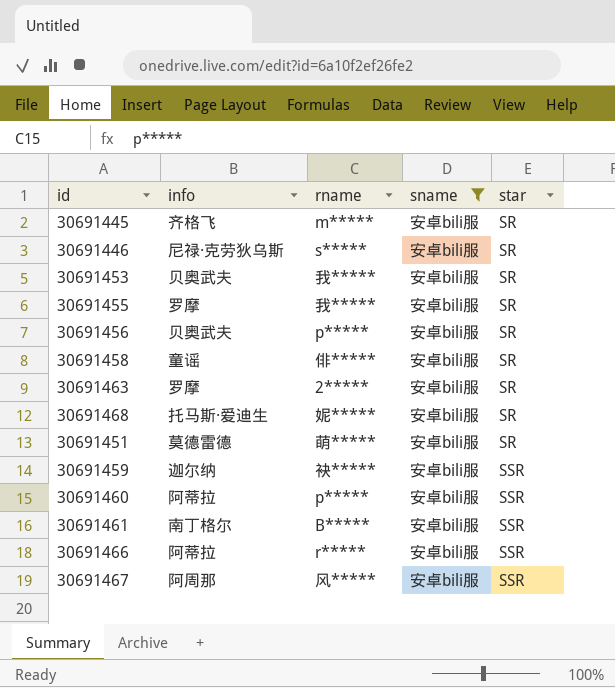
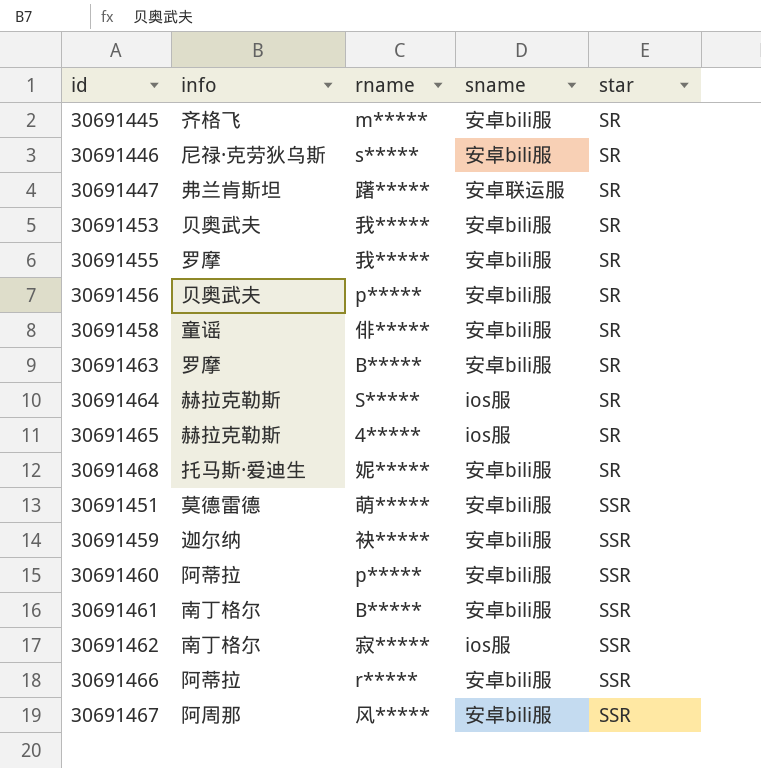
filter: sname = 安卓bili服 -> none
30691463 | rname: 2***** -> B*****
30691451 | star: SR -> SSR

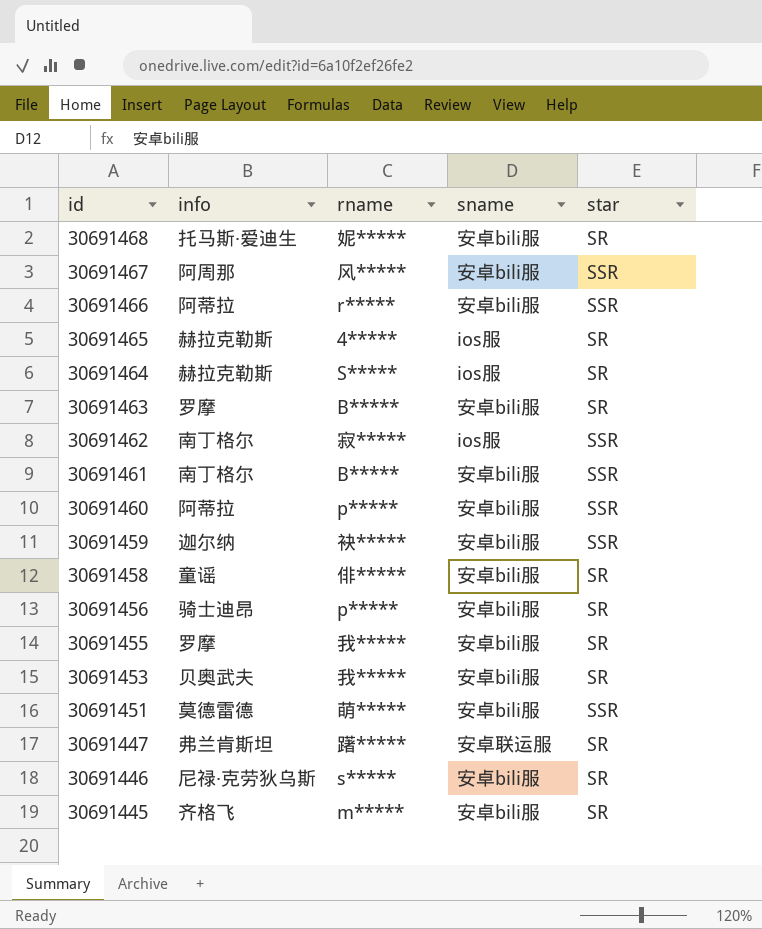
row order: star ascending -> id descending
30691456 | info: 贝奥武夫 -> 骑士迪昂

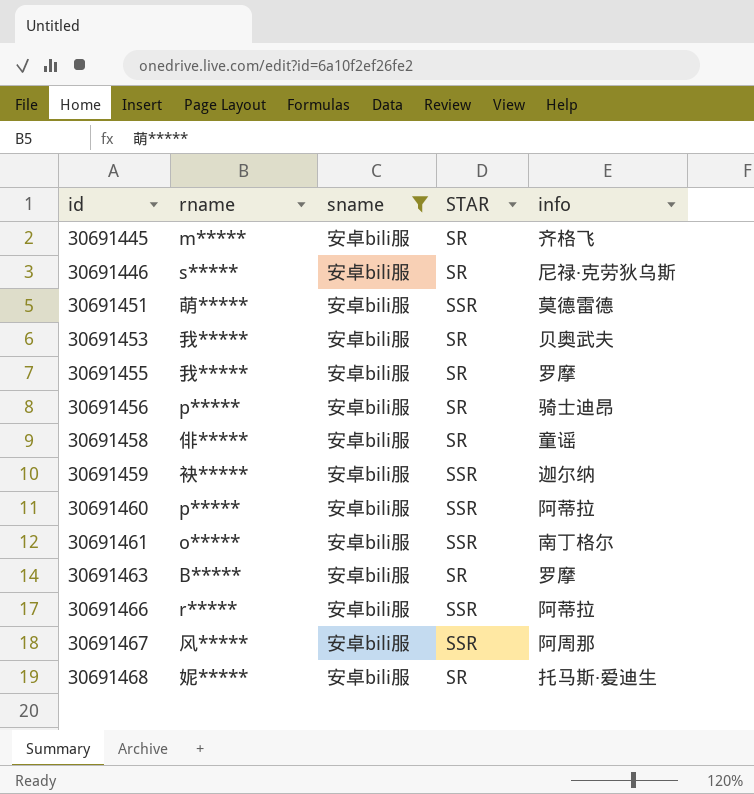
filter: none -> sname = 安卓bili服
row order: id descending -> id ascending
column name: star -> STAR
column info | position: 2 -> 5
30691461 | rname: B***** -> o*****

